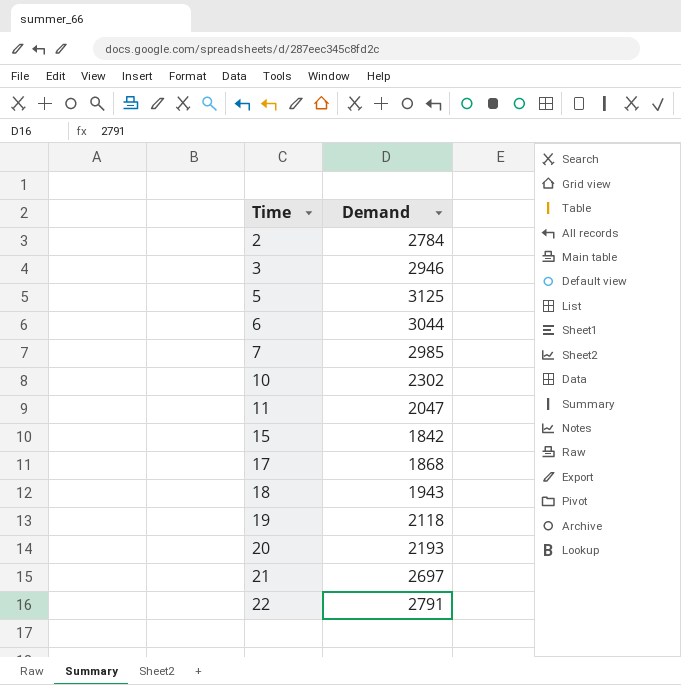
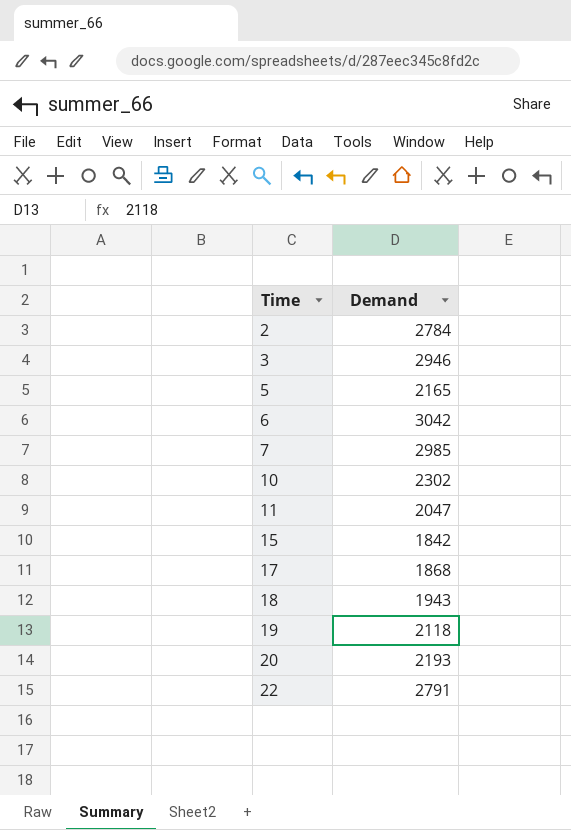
row 21: 2697 -> none
5 | Demand: 3125 -> 2165
6 | Demand: 3044 -> 3042

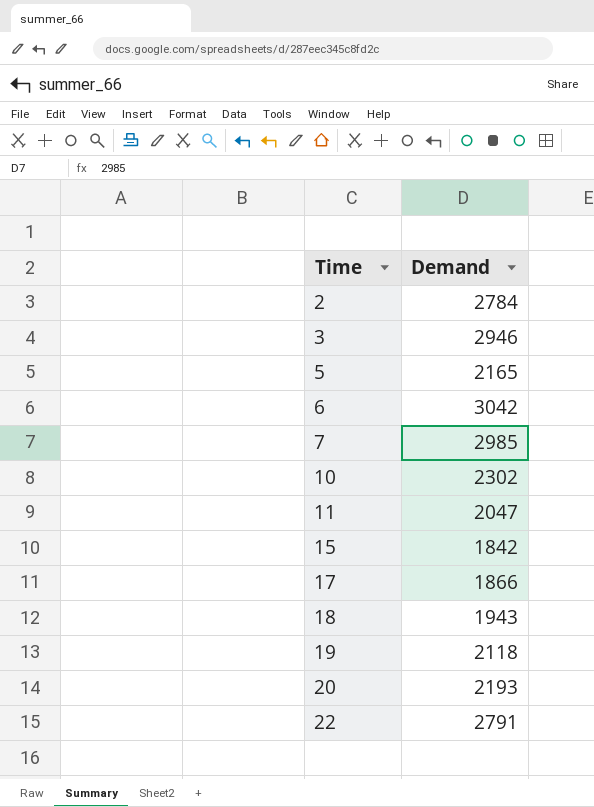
17 | Demand: 1868 -> 1866

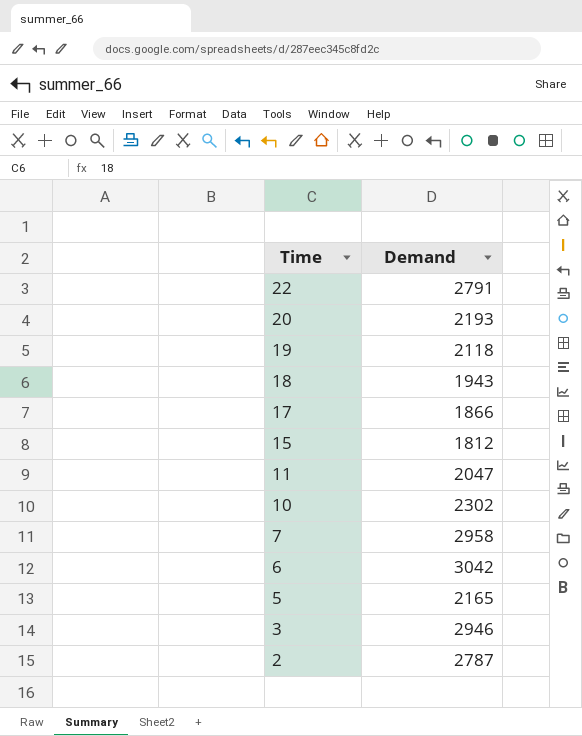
row order: Time ascending -> Time descending
15 | Demand: 1842 -> 1812
7 | Demand: 2985 -> 2958
2 | Demand: 2784 -> 2787

